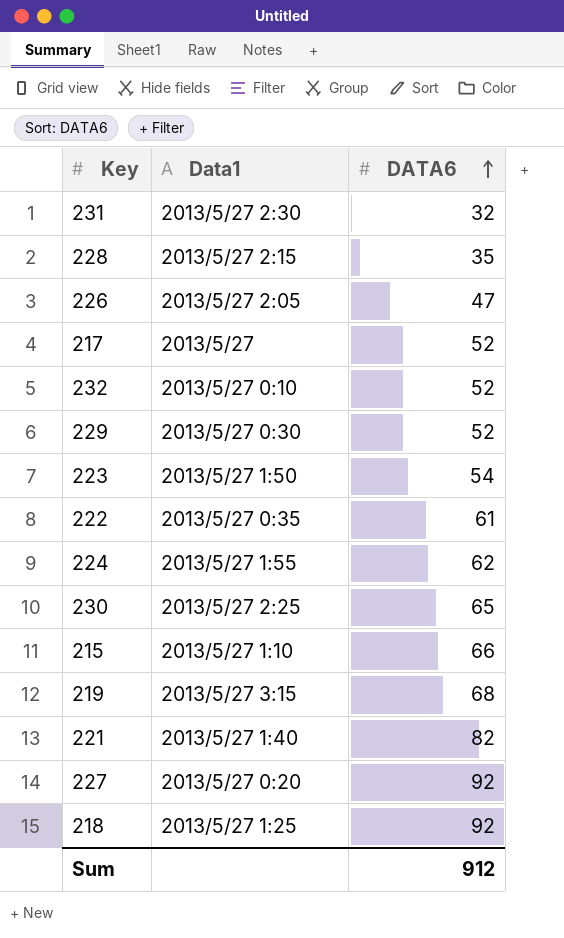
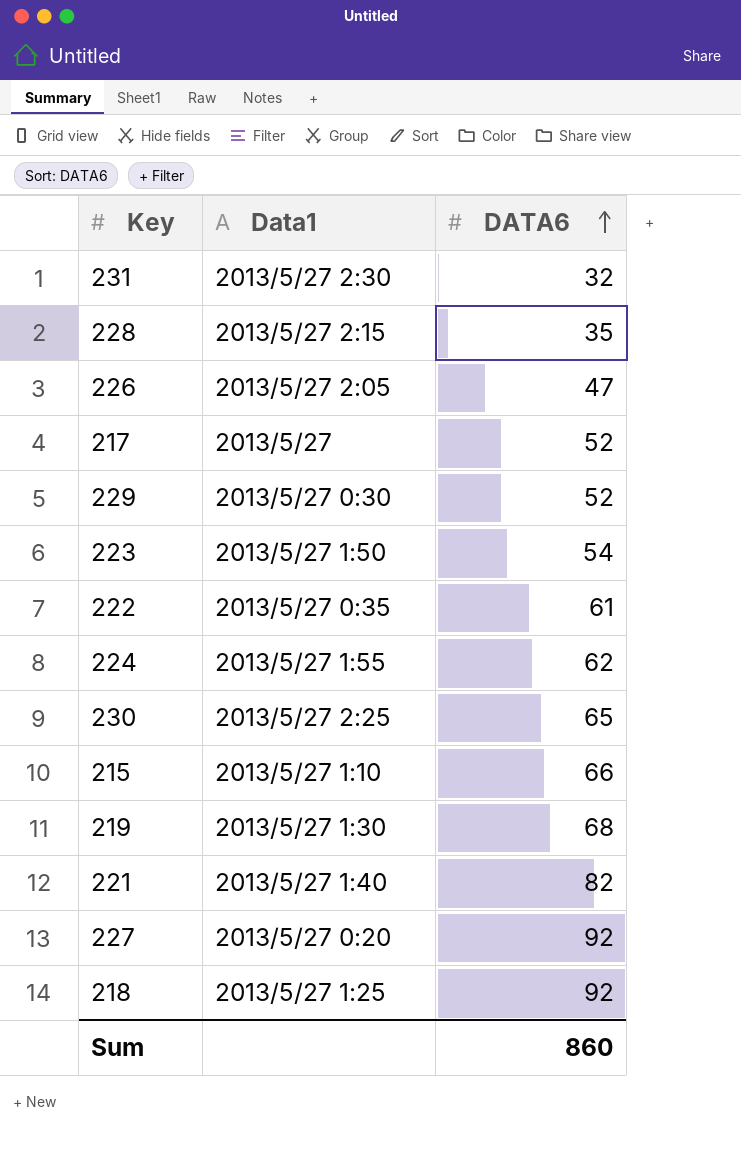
row 232: 2013/5/27 0:10 | 52 -> none
219 | Data1: 2013/5/27 3:15 -> 2013/5/27 1:30
Sum | DATA6: 912 -> 860

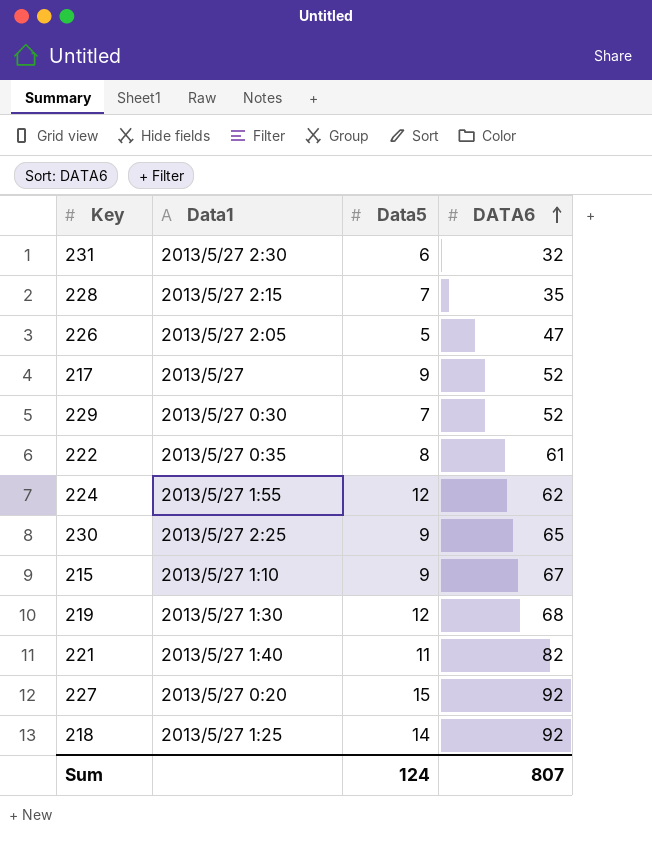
column Data5 | position: none -> 3
row 223: 2013/5/27 1:50 | 54 -> none
215 | DATA6: 66 -> 67
Sum | DATA6: 860 -> 807

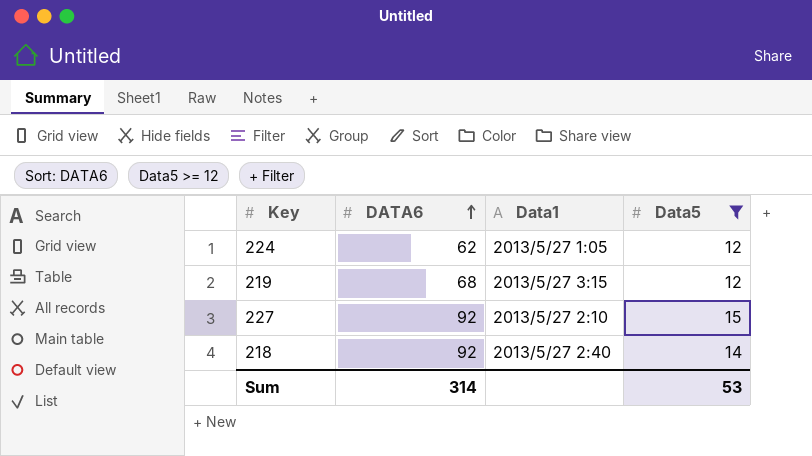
filter: none -> Data5 >= 12
column DATA6 | position: 4 -> 2
224 | Data1: 2013/5/27 1:55 -> 2013/5/27 1:05
219 | Data1: 2013/5/27 1:30 -> 2013/5/27 3:15
227 | Data1: 2013/5/27 0:20 -> 2013/5/27 2:10
218 | Data1: 2013/5/27 1:25 -> 2013/5/27 2:40
Sum | DATA6: 807 -> 314
Sum | Data5: 124 -> 53

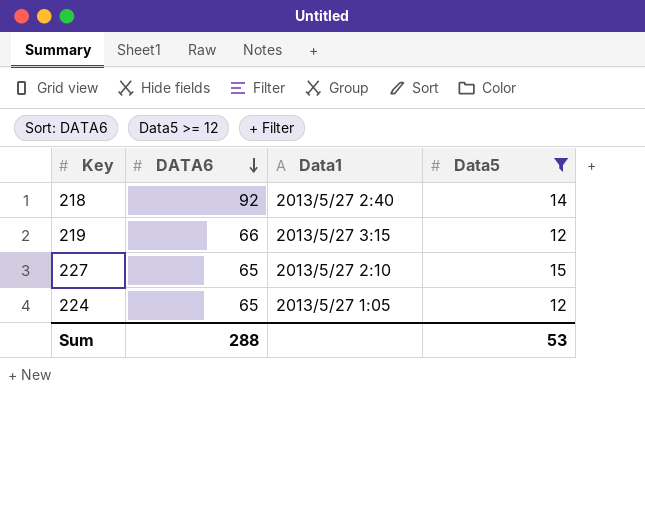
row order: DATA6 ascending -> DATA6 descending
219 | DATA6: 68 -> 66
227 | DATA6: 92 -> 65
224 | DATA6: 62 -> 65
Sum | DATA6: 314 -> 288

